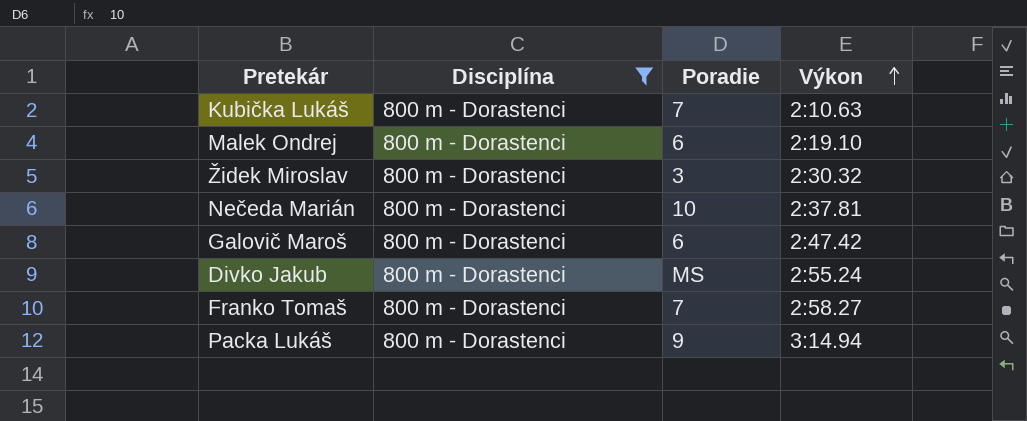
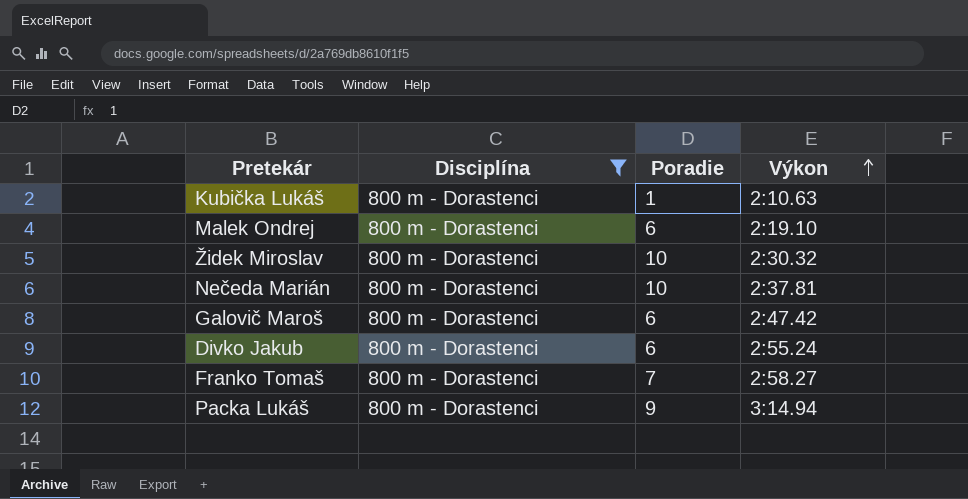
Kubička Lukáš | Poradie: 7 -> 1
Židek Miroslav | Poradie: 3 -> 10
Divko Jakub | Poradie: MS -> 6

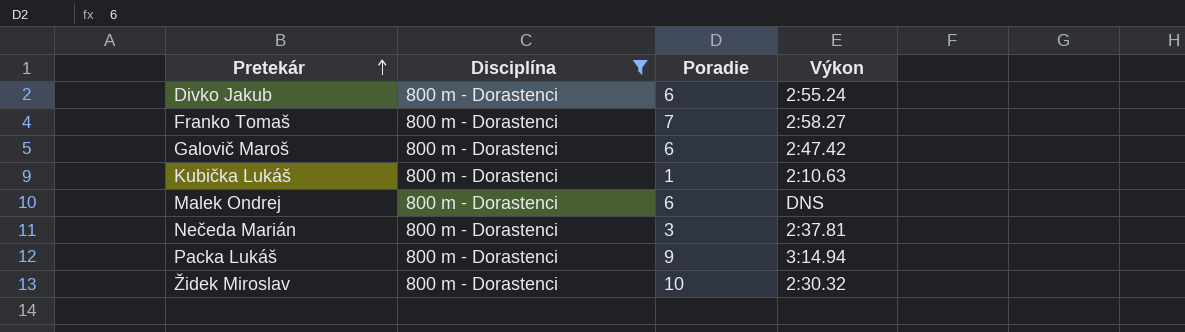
row order: Výkon ascending -> Pretekár ascending
Malek Ondrej | Výkon: 2:19.10 -> DNS
Nečeda Marián | Poradie: 10 -> 3

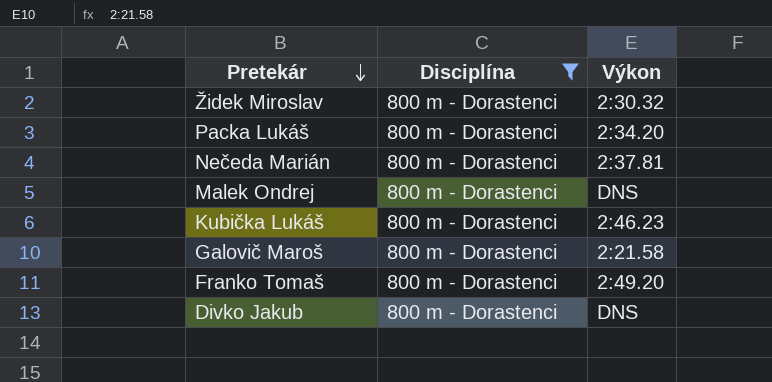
row order: Pretekár ascending -> Pretekár descending
column Poradie | position: 3 -> none
Packa Lukáš | Výkon: 3:14.94 -> 2:34.20
Kubička Lukáš | Výkon: 2:10.63 -> 2:46.23
Galovič Maroš | Výkon: 2:47.42 -> 2:21.58
Franko Tomaš | Výkon: 2:58.27 -> 2:49.20
Divko Jakub | Výkon: 2:55.24 -> DNS

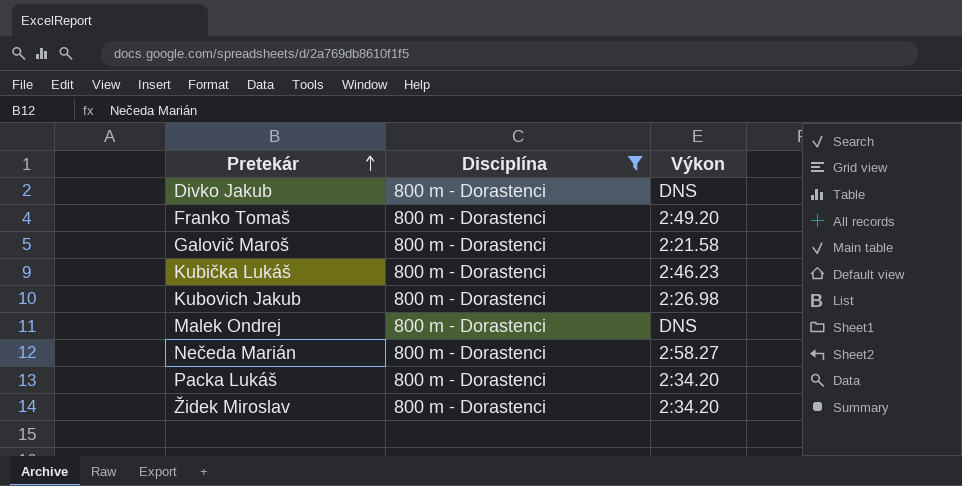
row order: Pretekár descending -> Pretekár ascending
row Kubovich Jakub: none -> 800 m - Dorastenci | 2:26.98
Nečeda Marián | Výkon: 2:37.81 -> 2:58.27
Židek Miroslav | Výkon: 2:30.32 -> 2:34.20

